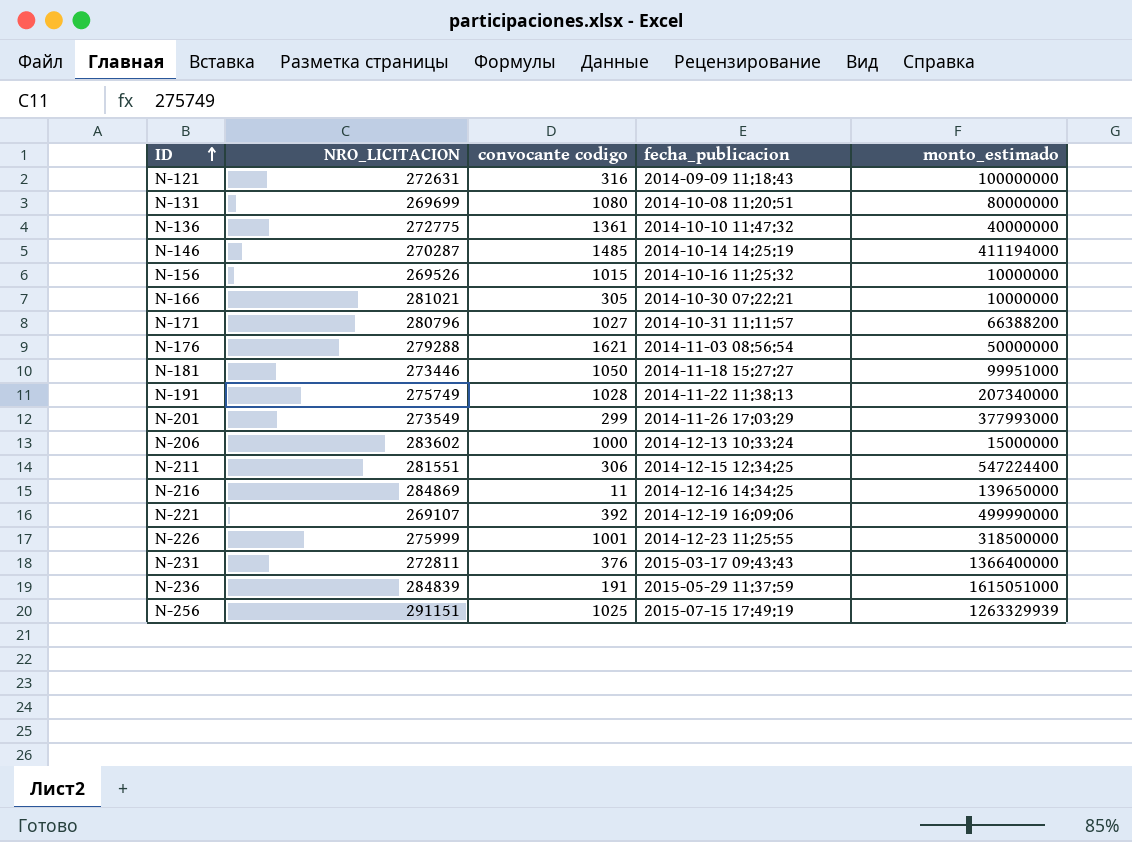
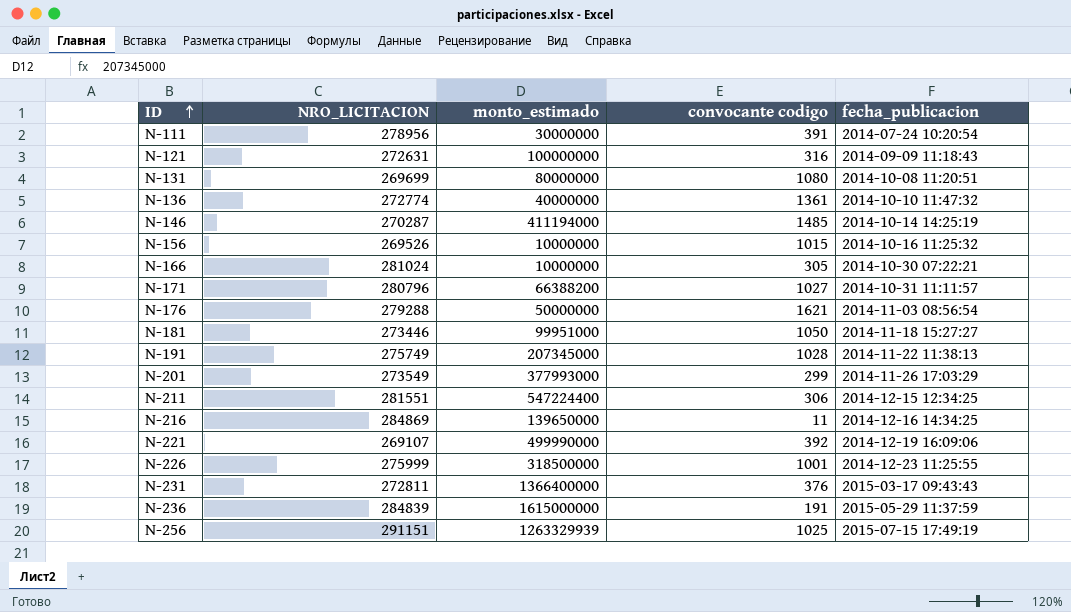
column monto_estimado | position: 5 -> 3
row N-206: 283602 | 1000 | 2014-12-13 10:33:24 | 15000000 -> none
row N-111: none -> 278956 | 30000000 | 391 | 2014-07-24 10:20:54
N-136 | NRO_LICITACION: 272775 -> 272774
N-166 | NRO_LICITACION: 281021 -> 281024
N-191 | monto_estimado: 207340000 -> 207345000
N-236 | monto_estimado: 1615051000 -> 1615000000

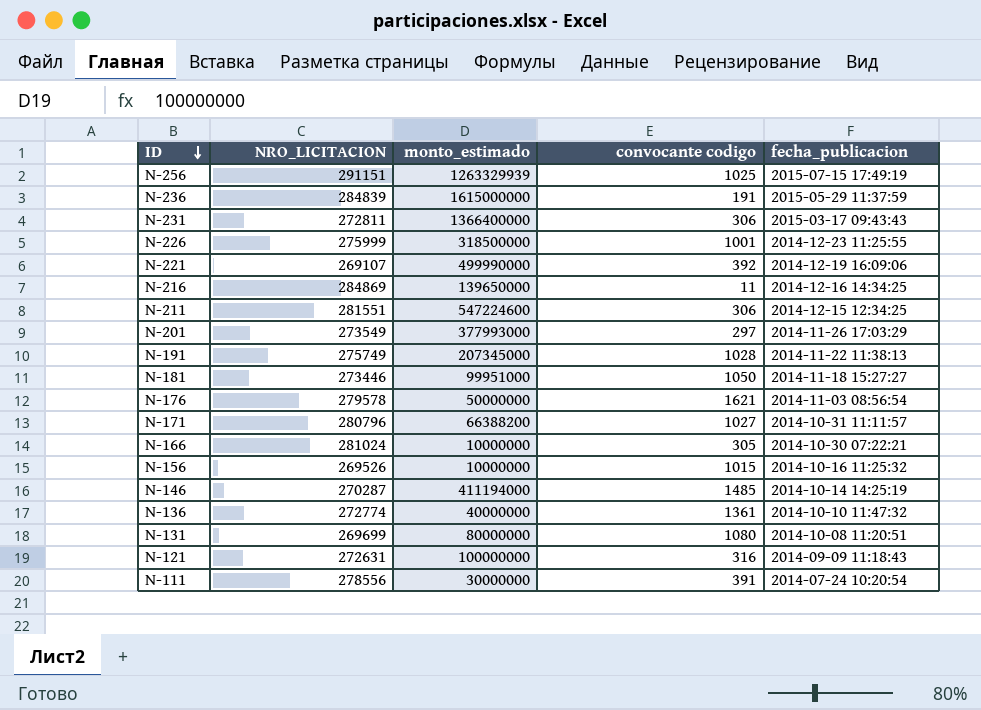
row order: ID ascending -> ID descending
N-231 | convocante codigo: 376 -> 306
N-211 | monto_estimado: 547224400 -> 547224600
N-201 | convocante codigo: 299 -> 297
N-176 | NRO_LICITACION: 279288 -> 279578
N-111 | NRO_LICITACION: 278956 -> 278556

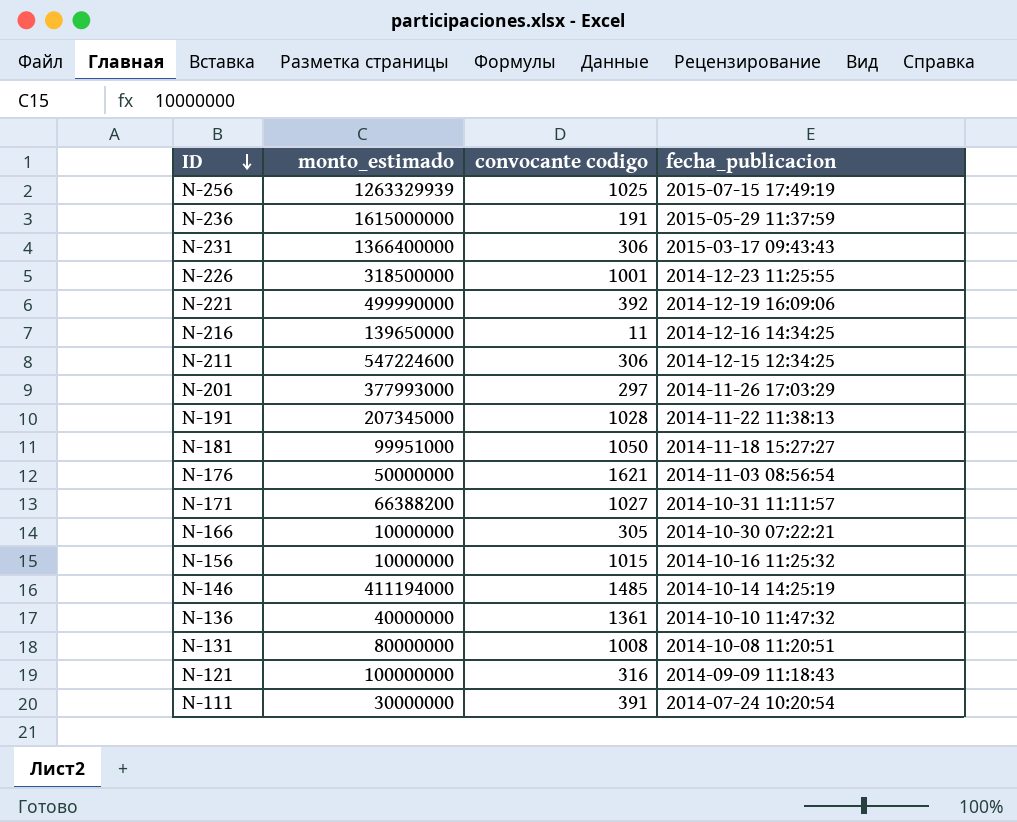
column NRO_LICITACION | position: 2 -> none
N-131 | convocante codigo: 1080 -> 1008

